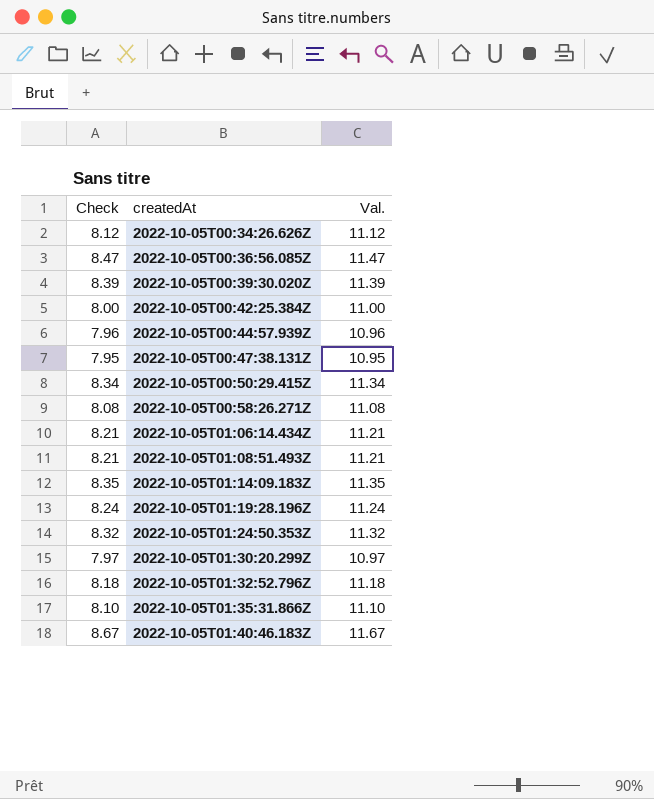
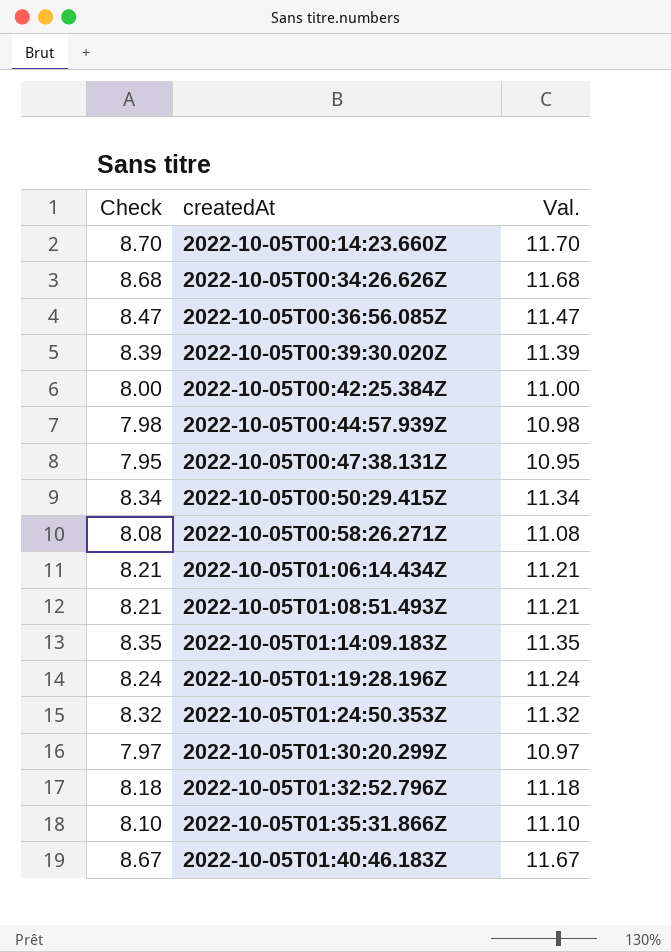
row 2022-10-05T00:14:23.660Z: none -> 8.70 | 11.70
2022-10-05T00:34:26.626Z | Check: 8.12 -> 8.68
2022-10-05T00:34:26.626Z | Val.: 11.12 -> 11.68
2022-10-05T00:44:57.939Z | Check: 7.96 -> 7.98
2022-10-05T00:44:57.939Z | Val.: 10.96 -> 10.98

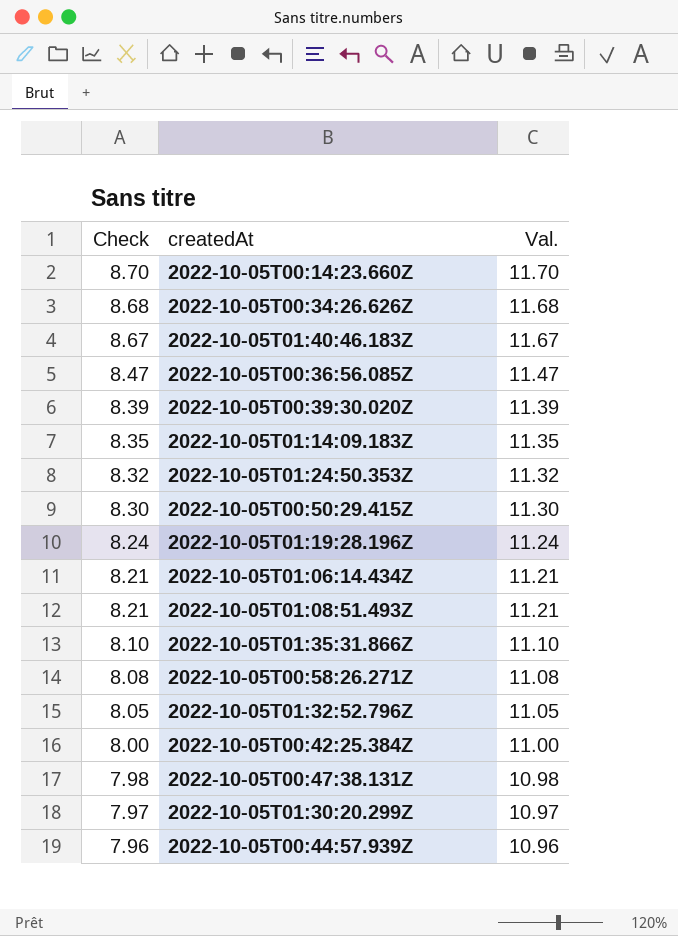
row order: createdAt ascending -> Check descending
2022-10-05T00:50:29.415Z | Check: 8.34 -> 8.30
2022-10-05T00:50:29.415Z | Val.: 11.34 -> 11.30
2022-10-05T01:32:52.796Z | Check: 8.18 -> 8.05
2022-10-05T01:32:52.796Z | Val.: 11.18 -> 11.05
2022-10-05T00:47:38.131Z | Check: 7.95 -> 7.98
2022-10-05T00:47:38.131Z | Val.: 10.95 -> 10.98
2022-10-05T00:44:57.939Z | Check: 7.98 -> 7.96
2022-10-05T00:44:57.939Z | Val.: 10.98 -> 10.96

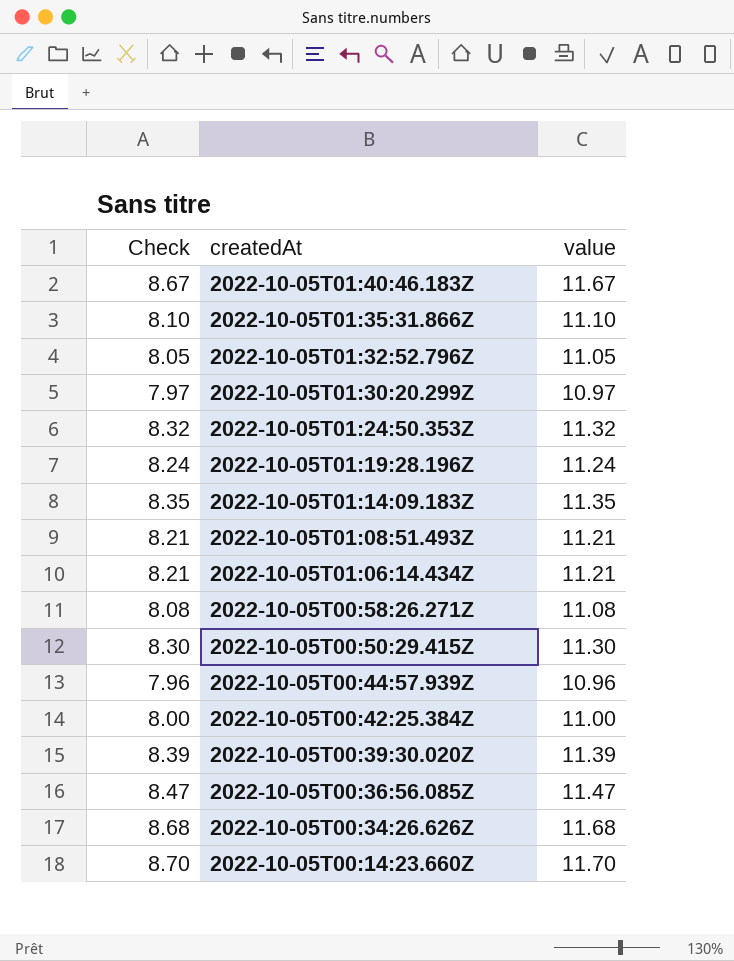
row order: Check descending -> createdAt descending
column name: Val. -> value
row 2022-10-05T00:47:38.131Z: 7.98 | 10.98 -> none

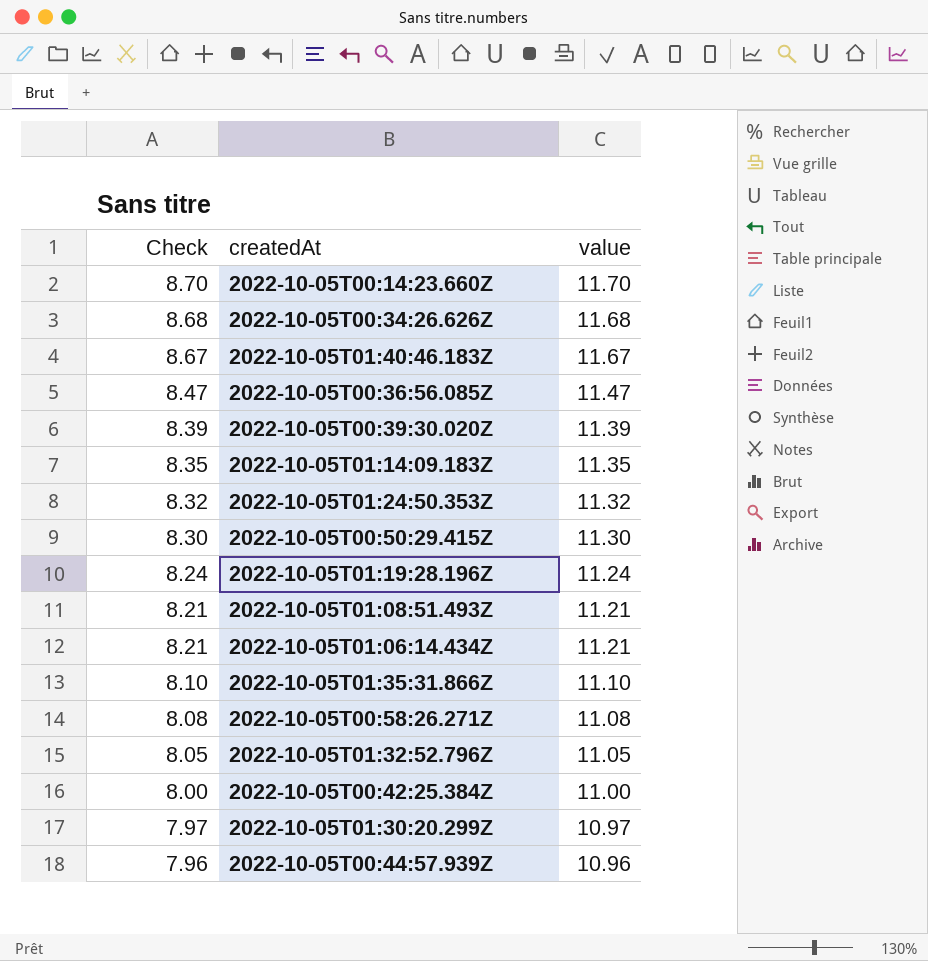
row order: createdAt descending -> Check descending

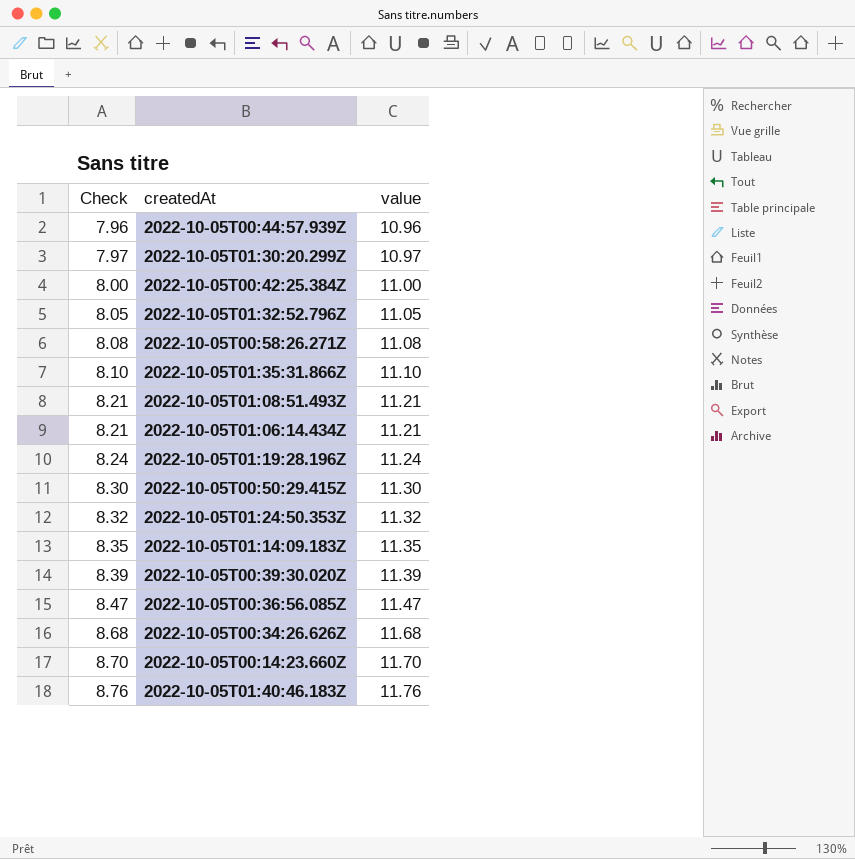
row order: Check descending -> Check ascending
2022-10-05T01:40:46.183Z | Check: 8.67 -> 8.76
2022-10-05T01:40:46.183Z | value: 11.67 -> 11.76

